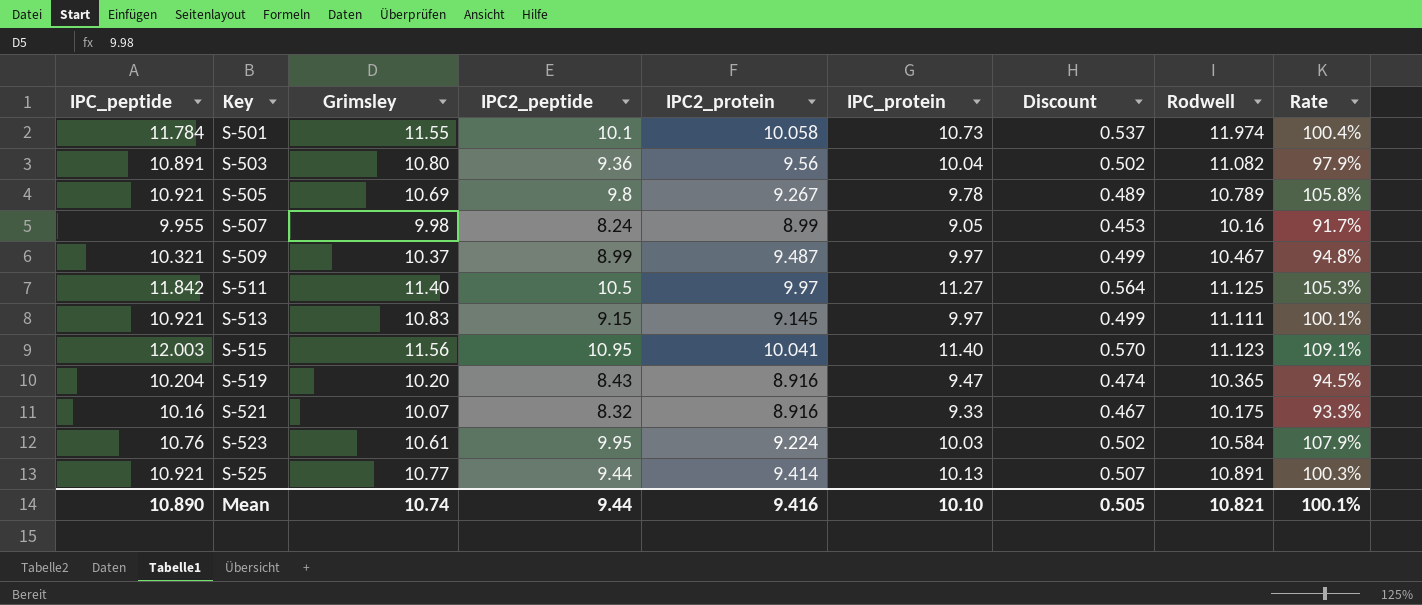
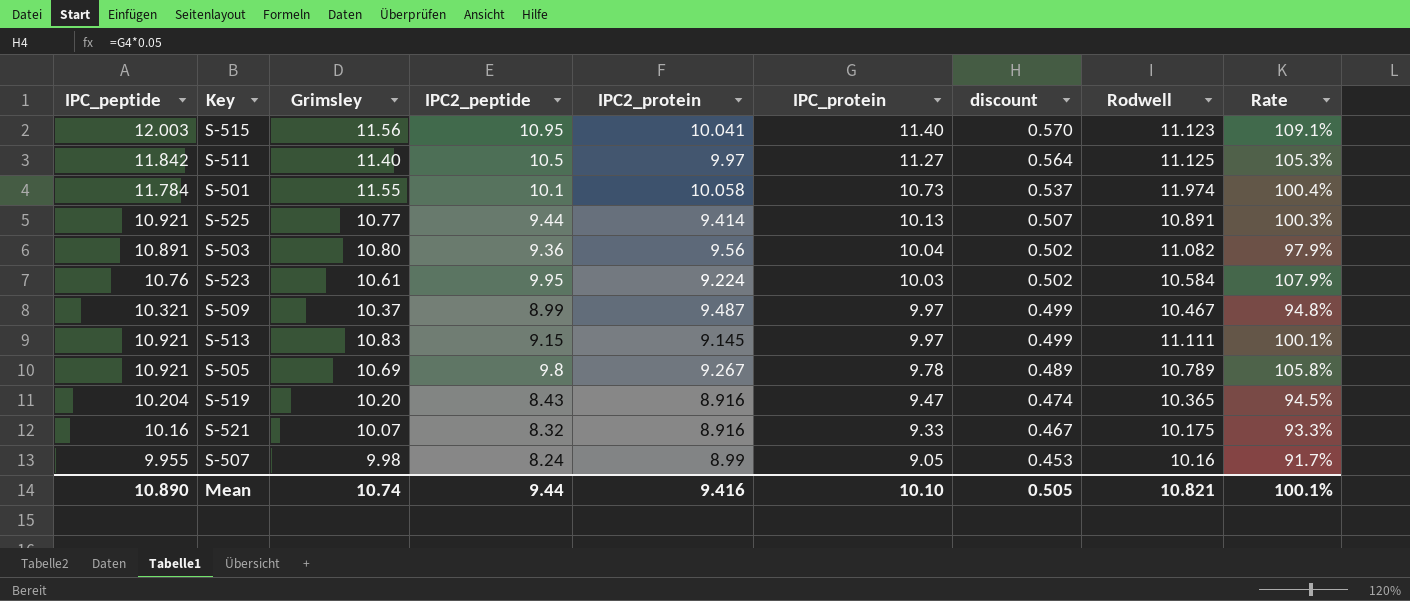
row order: Key ascending -> IPC_protein descending
column name: Discount -> discount

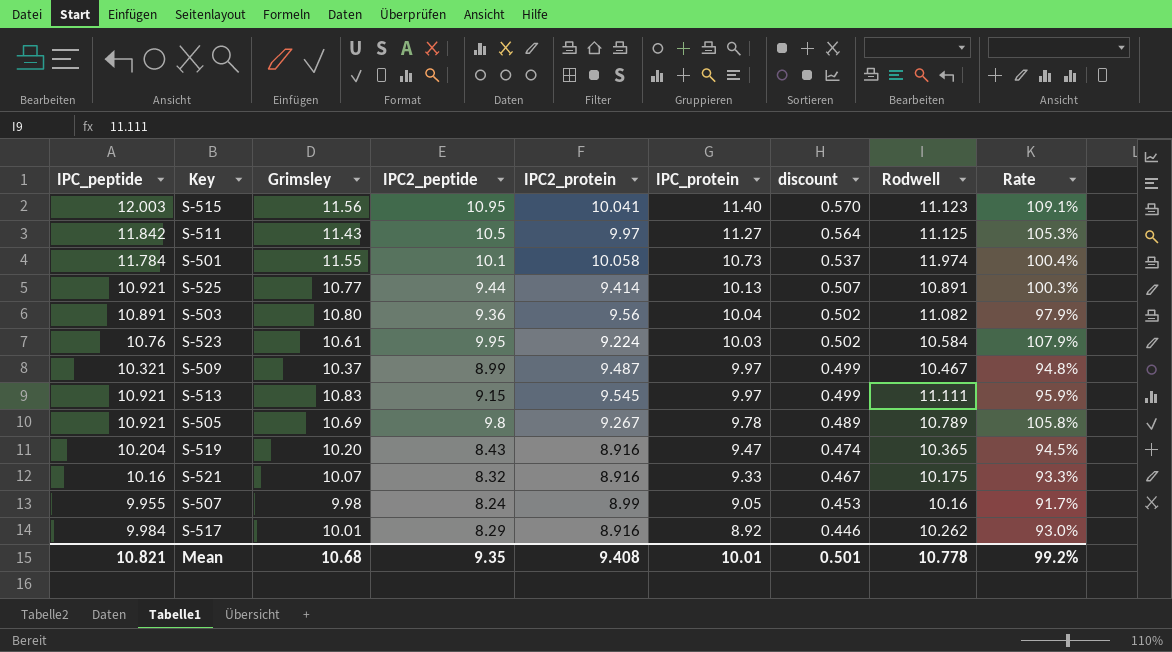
S-511 | Grimsley: 11.40 -> 11.43
S-513 | IPC2_protein: 9.145 -> 9.545
S-513 | Rate: 100.1% -> 95.9%
row S-517: none -> 9.984 | 10.01 | 8.29 | 8.916 | 8.92 | 0.446 | 10.262 | 93.0%
Mean | IPC_peptide: 10.890 -> 10.821
Mean | Grimsley: 10.74 -> 10.68
Mean | IPC2_peptide: 9.44 -> 9.35
Mean | IPC2_protein: 9.416 -> 9.408
Mean | IPC_protein: 10.10 -> 10.01
Mean | discount: 0.505 -> 0.501
Mean | Rodwell: 10.821 -> 10.778
Mean | Rate: 100.1% -> 99.2%

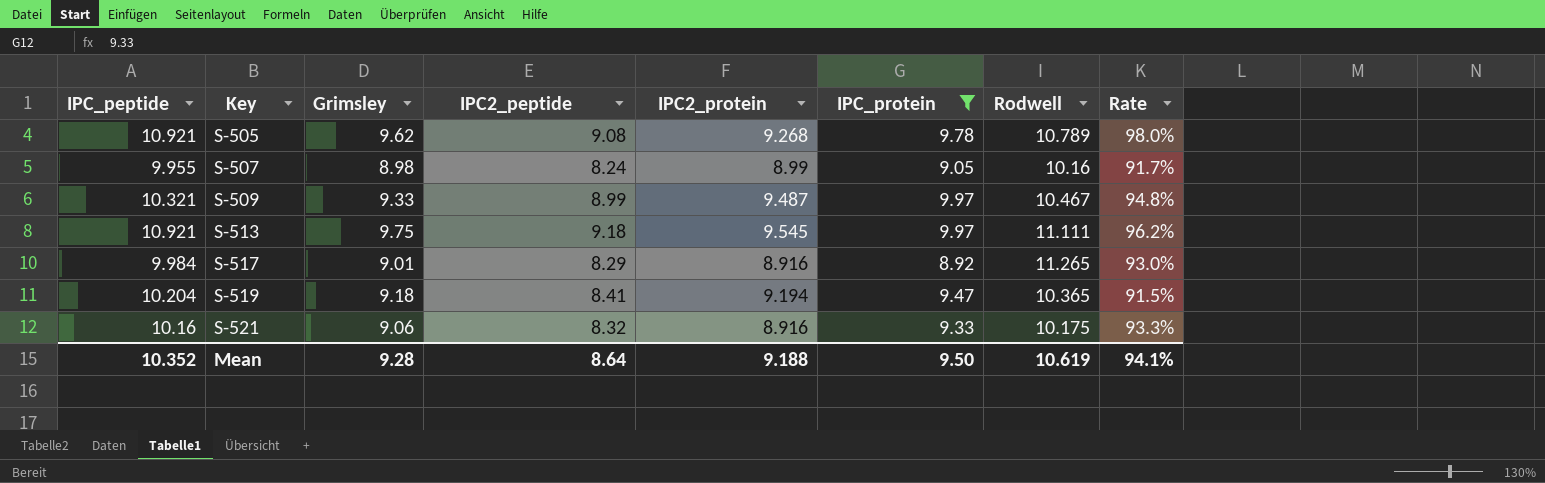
filter: none -> IPC_protein <= 9.97
row order: IPC_protein descending -> Key ascending
column discount | formula: [IPC_protein] * 0.05 -> none
S-505 | Grimsley: 10.69 -> 9.62
S-505 | IPC2_peptide: 9.8 -> 9.08
S-505 | IPC2_protein: 9.267 -> 9.268
S-505 | Rate: 105.8% -> 98.0%
S-507 | Grimsley: 9.98 -> 8.98
S-509 | Grimsley: 10.37 -> 9.33
S-513 | Grimsley: 10.83 -> 9.75
S-513 | IPC2_peptide: 9.15 -> 9.18
S-513 | Rate: 95.9% -> 96.2%
S-517 | Grimsley: 10.01 -> 9.01
S-517 | Rodwell: 10.262 -> 11.265
S-519 | Grimsley: 10.20 -> 9.18
S-519 | IPC2_peptide: 8.43 -> 8.41
S-519 | IPC2_protein: 8.916 -> 9.194
S-519 | Rate: 94.5% -> 91.5%
S-521 | Grimsley: 10.07 -> 9.06
Mean | IPC_peptide: 10.821 -> 10.352
Mean | Grimsley: 10.68 -> 9.28
Mean | IPC2_peptide: 9.35 -> 8.64
Mean | IPC2_protein: 9.408 -> 9.188
Mean | IPC_protein: 10.01 -> 9.50
Mean | Rodwell: 10.778 -> 10.619
Mean | Rate: 99.2% -> 94.1%

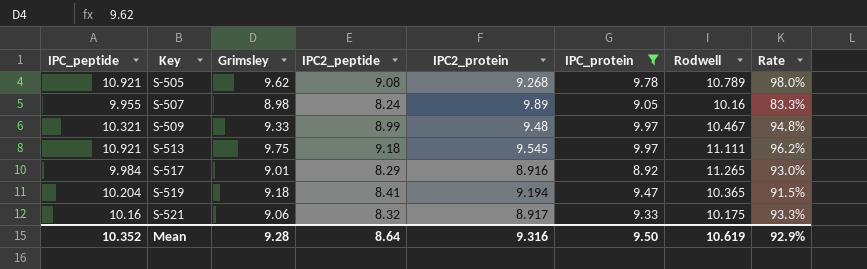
S-507 | IPC2_protein: 8.99 -> 9.89
S-507 | Rate: 91.7% -> 83.3%
S-509 | IPC2_protein: 9.487 -> 9.48
S-521 | IPC2_protein: 8.916 -> 8.917
Mean | IPC2_protein: 9.188 -> 9.316
Mean | Rate: 94.1% -> 92.9%

